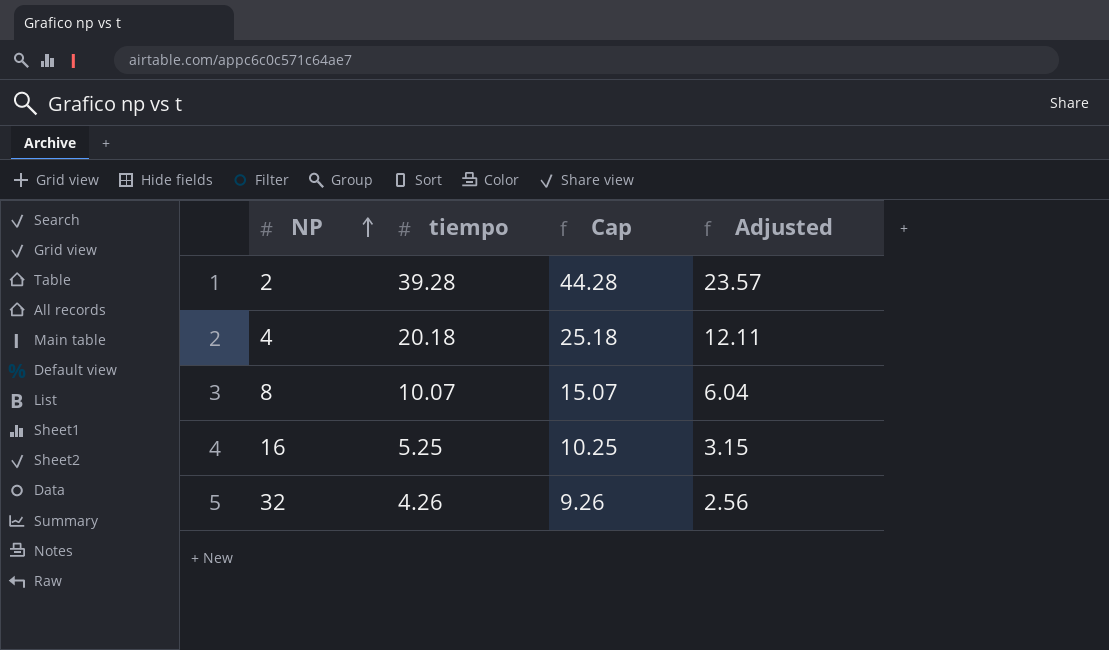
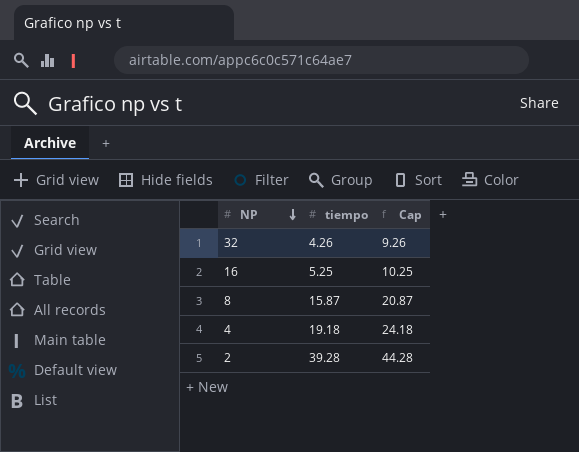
row order: NP ascending -> NP descending
column Adjusted | formula: [tiempo] * 0.6 -> none
8 | tiempo: 10.07 -> 15.87
8 | Cap: 15.07 -> 20.87
4 | tiempo: 20.18 -> 19.18
4 | Cap: 25.18 -> 24.18

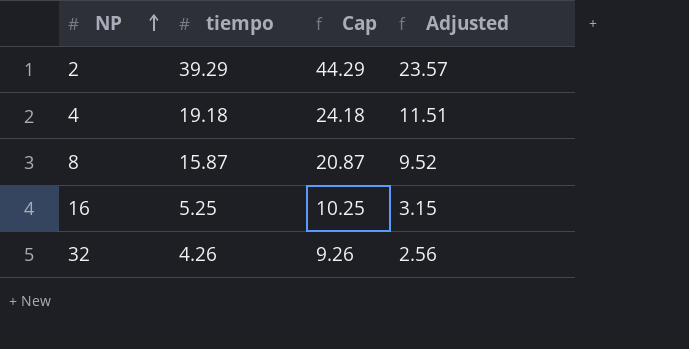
row order: NP descending -> NP ascending
column Adjusted | formula: none -> [tiempo] * 0.6
2 | tiempo: 39.28 -> 39.29
2 | Cap: 44.28 -> 44.29

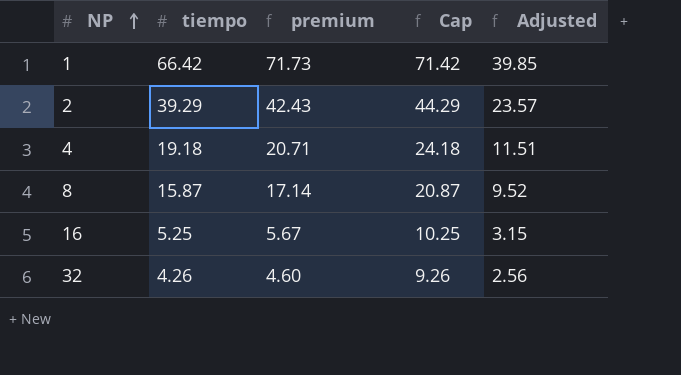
column premium | formula: none -> [tiempo] * 1.08
row 1: none -> 66.42 | 71.73 | 71.42 | 39.85

